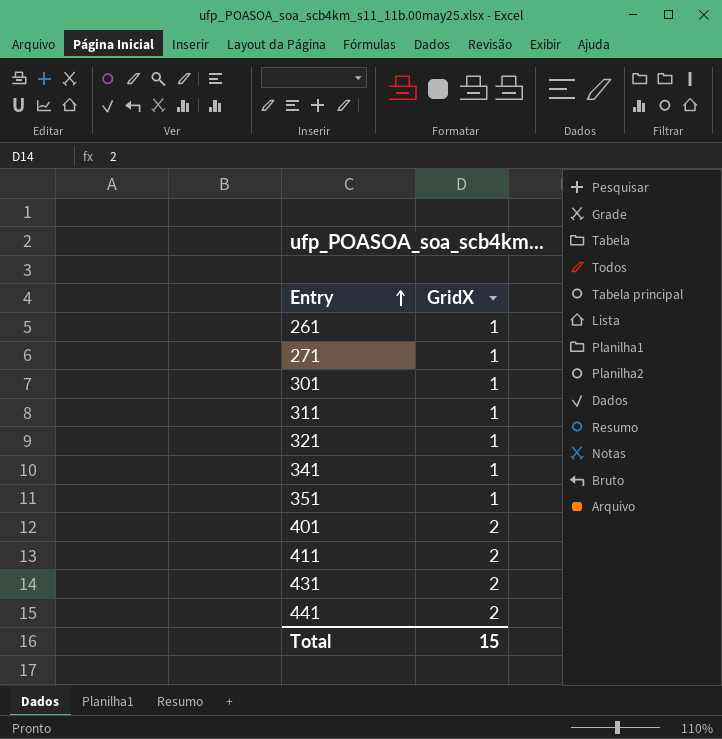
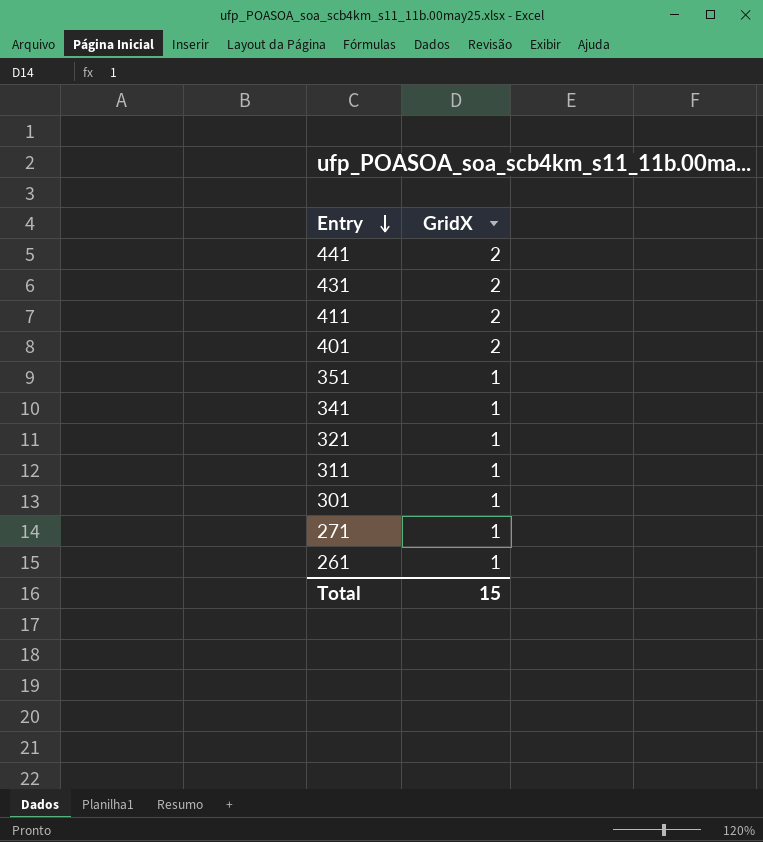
row order: Entry ascending -> Entry descending

